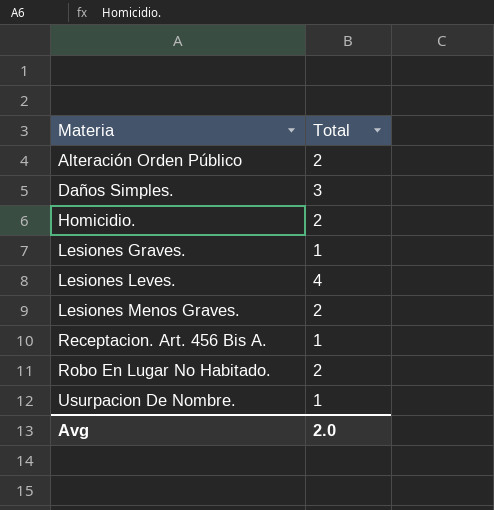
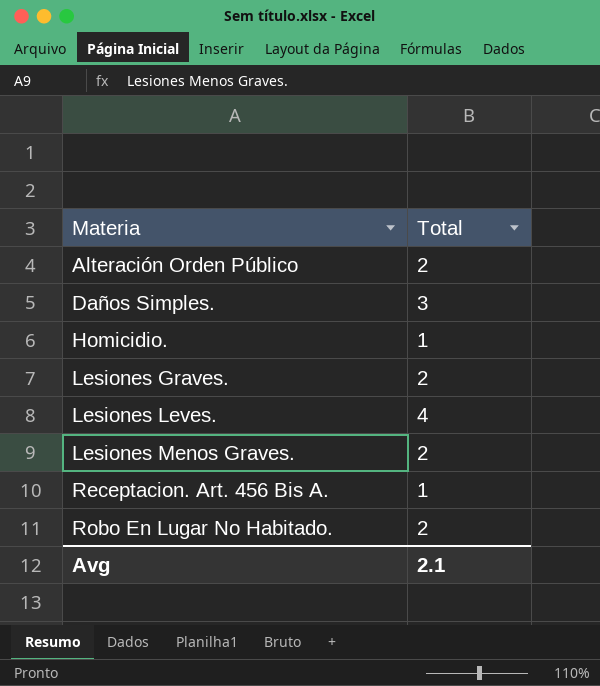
row Usurpacion De Nombre.: 1 -> none
Homicidio. | Total: 2 -> 1
Lesiones Graves. | Total: 1 -> 2
Avg | Total: 2.0 -> 2.1

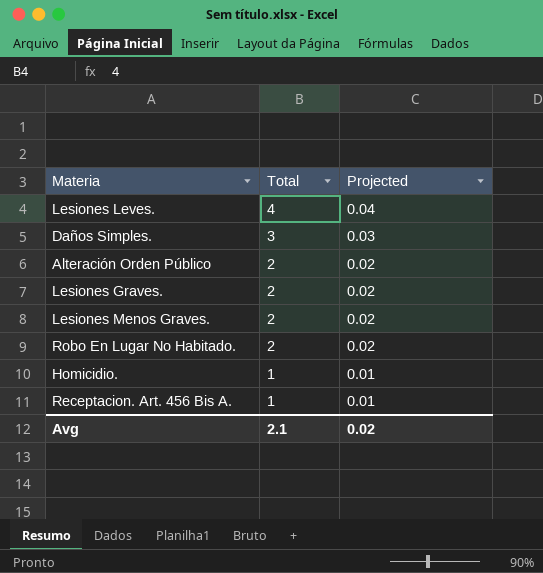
row order: Materia ascending -> Total descending
column Projected | formula: none -> [Total] * 0.01

